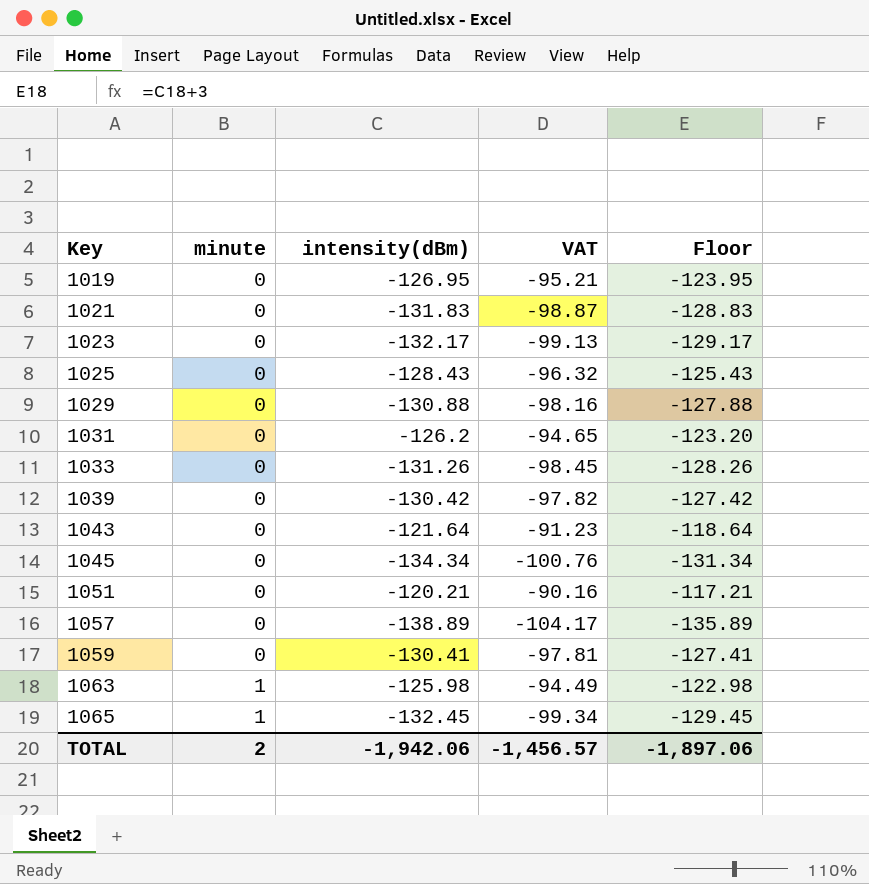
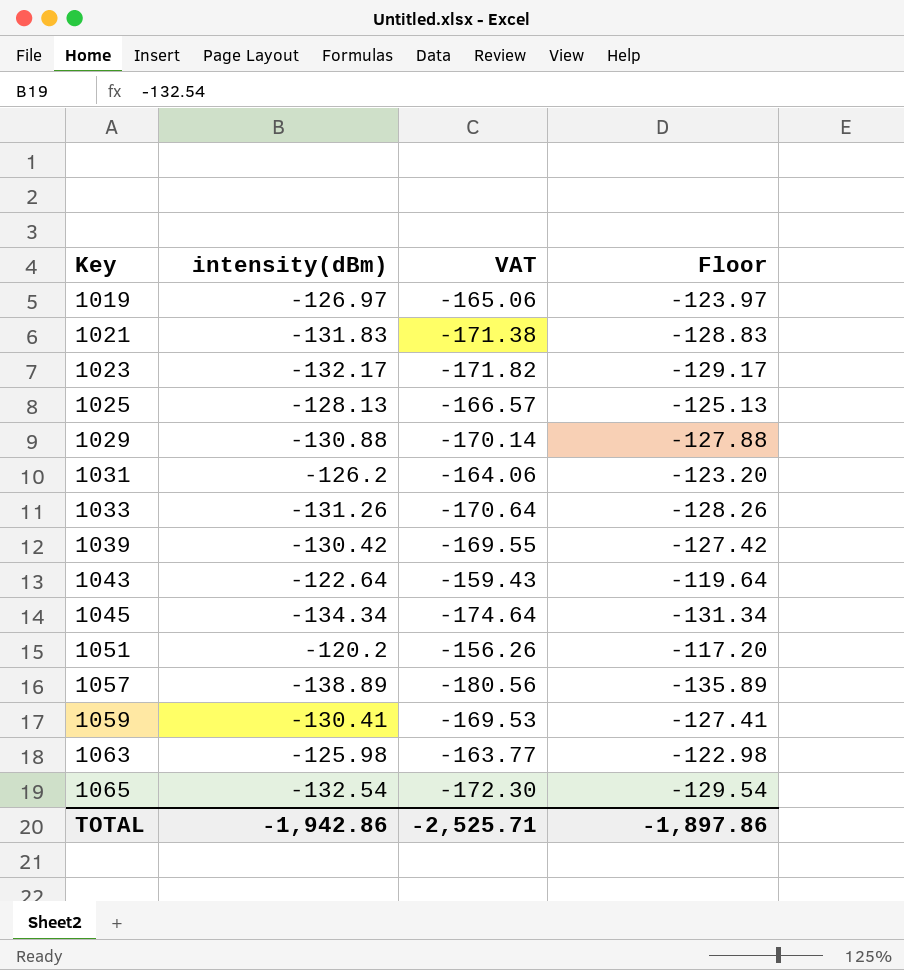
column minute | position: 2 -> none
column VAT | formula: [intensity(dBm)] * 0.75 -> [intensity(dBm)] * 1.3
1019 | intensity(dBm): -126.95 -> -126.97
1019 | Floor: -123.95 -> -123.97
1025 | intensity(dBm): -128.43 -> -128.13
1025 | Floor: -125.43 -> -125.13
1043 | intensity(dBm): -121.64 -> -122.64
1043 | Floor: -118.64 -> -119.64
1051 | intensity(dBm): -120.21 -> -120.2
1051 | Floor: -117.21 -> -117.20
1065 | intensity(dBm): -132.45 -> -132.54
1065 | Floor: -129.45 -> -129.54
TOTAL | intensity(dBm): -1,942.06 -> -1,942.86
TOTAL | VAT: -1,456.57 -> -2,525.71
TOTAL | Floor: -1,897.06 -> -1,897.86

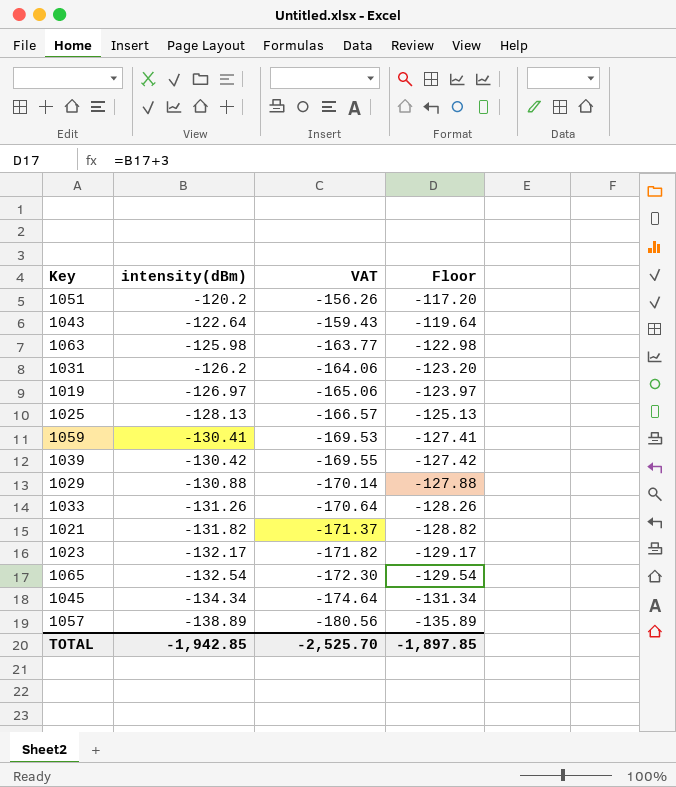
row order: Key ascending -> intensity(dBm) descending
1021 | intensity(dBm): -131.83 -> -131.82
1021 | VAT: -171.38 -> -171.37
1021 | Floor: -128.83 -> -128.82
TOTAL | intensity(dBm): -1,942.86 -> -1,942.85
TOTAL | VAT: -2,525.71 -> -2,525.70
TOTAL | Floor: -1,897.86 -> -1,897.85

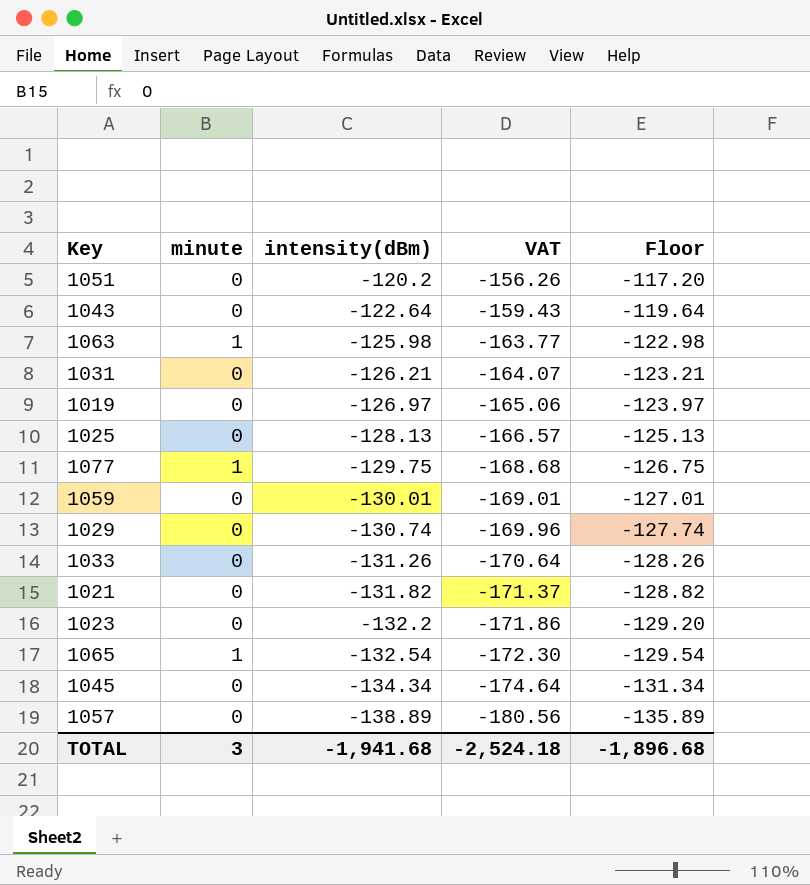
column minute | position: none -> 2
row 1039: -130.42 | -169.55 | -127.42 -> none
1031 | intensity(dBm): -126.2 -> -126.21
1031 | VAT: -164.06 -> -164.07
1031 | Floor: -123.20 -> -123.21
row 1077: none -> 1 | -129.75 | -168.68 | -126.75
1059 | intensity(dBm): -130.41 -> -130.01
1059 | VAT: -169.53 -> -169.01
1059 | Floor: -127.41 -> -127.01
1029 | intensity(dBm): -130.88 -> -130.74
1029 | VAT: -170.14 -> -169.96
1029 | Floor: -127.88 -> -127.74
1023 | intensity(dBm): -132.17 -> -132.2
1023 | VAT: -171.82 -> -171.86
1023 | Floor: -129.17 -> -129.20
TOTAL | intensity(dBm): -1,942.85 -> -1,941.68
TOTAL | VAT: -2,525.70 -> -2,524.18
TOTAL | Floor: -1,897.85 -> -1,896.68

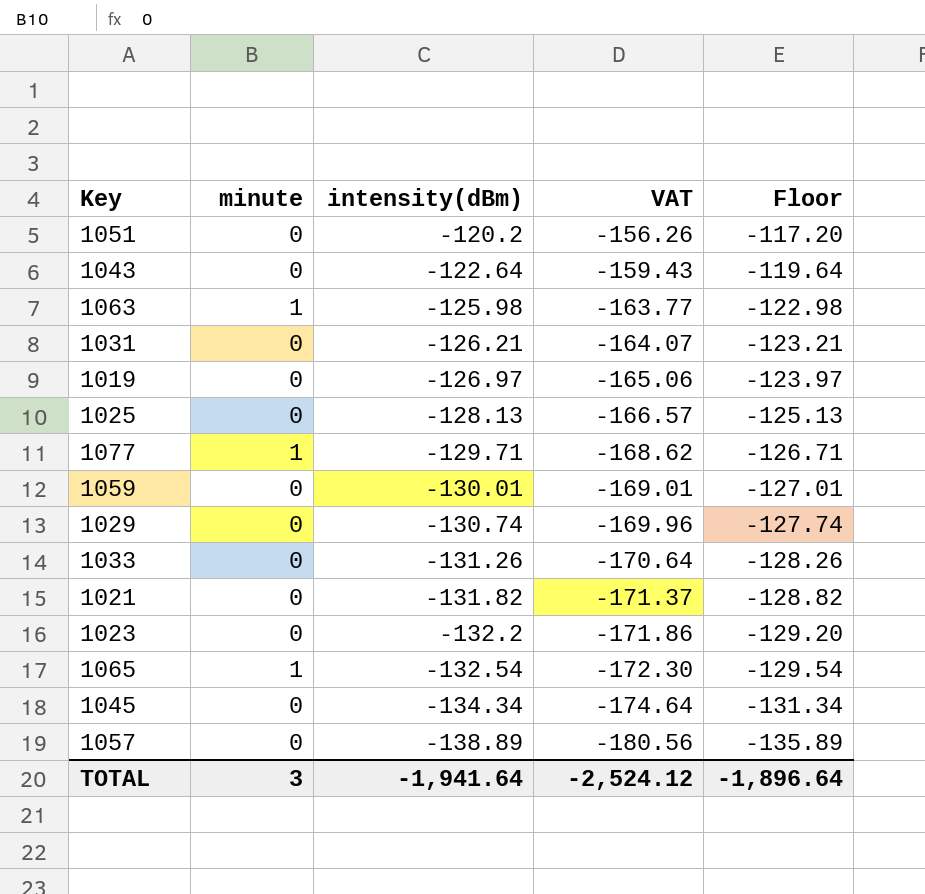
1077 | intensity(dBm): -129.75 -> -129.71
1077 | VAT: -168.68 -> -168.62
1077 | Floor: -126.75 -> -126.71
TOTAL | intensity(dBm): -1,941.68 -> -1,941.64
TOTAL | VAT: -2,524.18 -> -2,524.12
TOTAL | Floor: -1,896.68 -> -1,896.64

